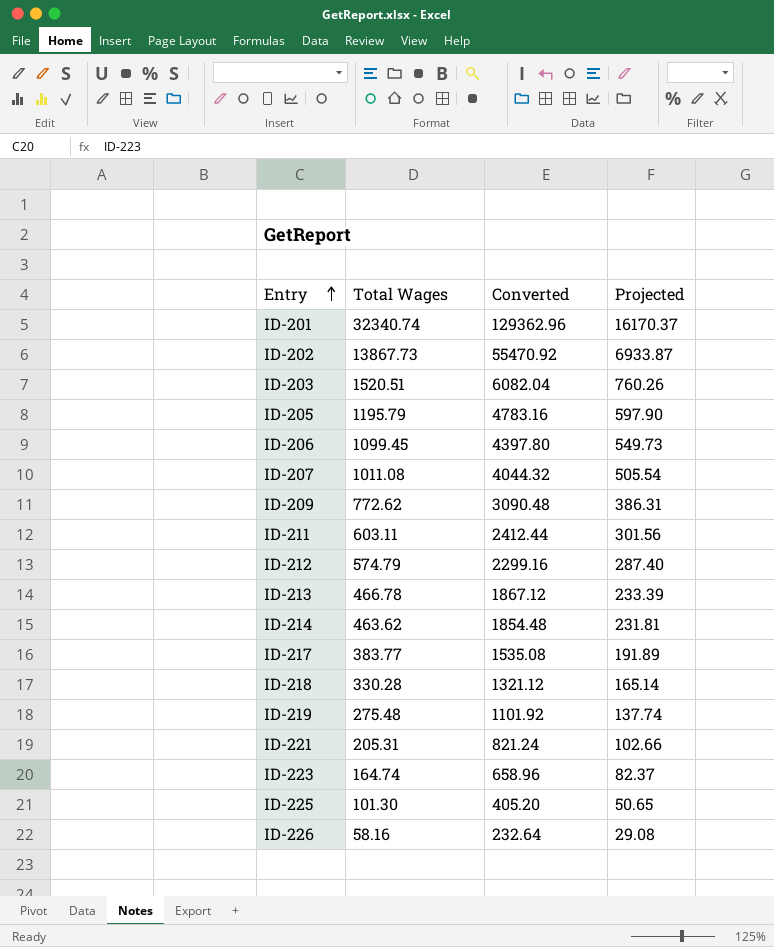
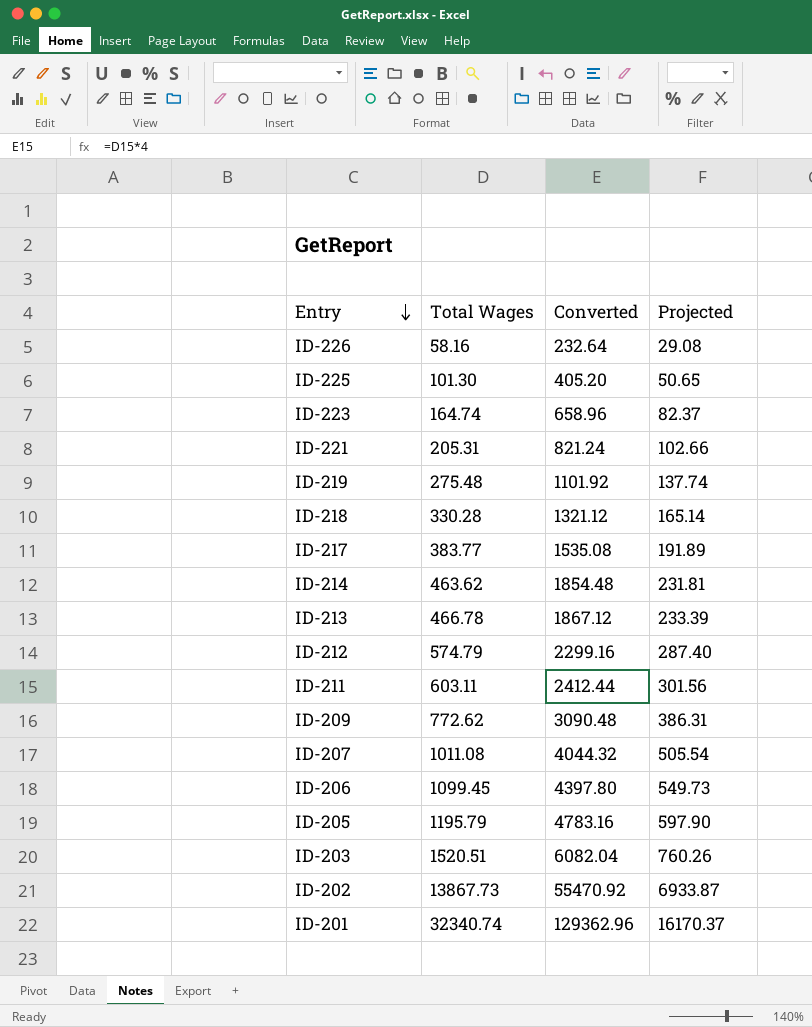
row order: Entry ascending -> Entry descending

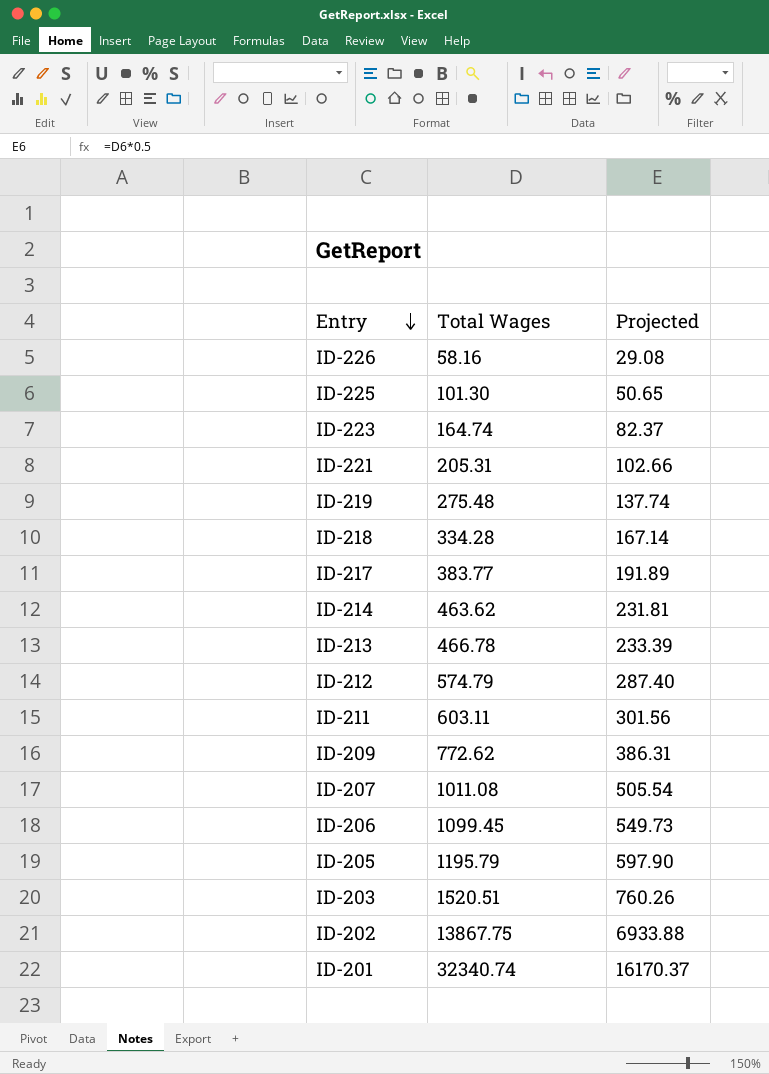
column Converted | formula: [Total Wages] * 4 -> none
ID-218 | Total Wages: 330.28 -> 334.28
ID-218 | Projected: 165.14 -> 167.14
ID-202 | Total Wages: 13867.73 -> 13867.75
ID-202 | Projected: 6933.87 -> 6933.88

